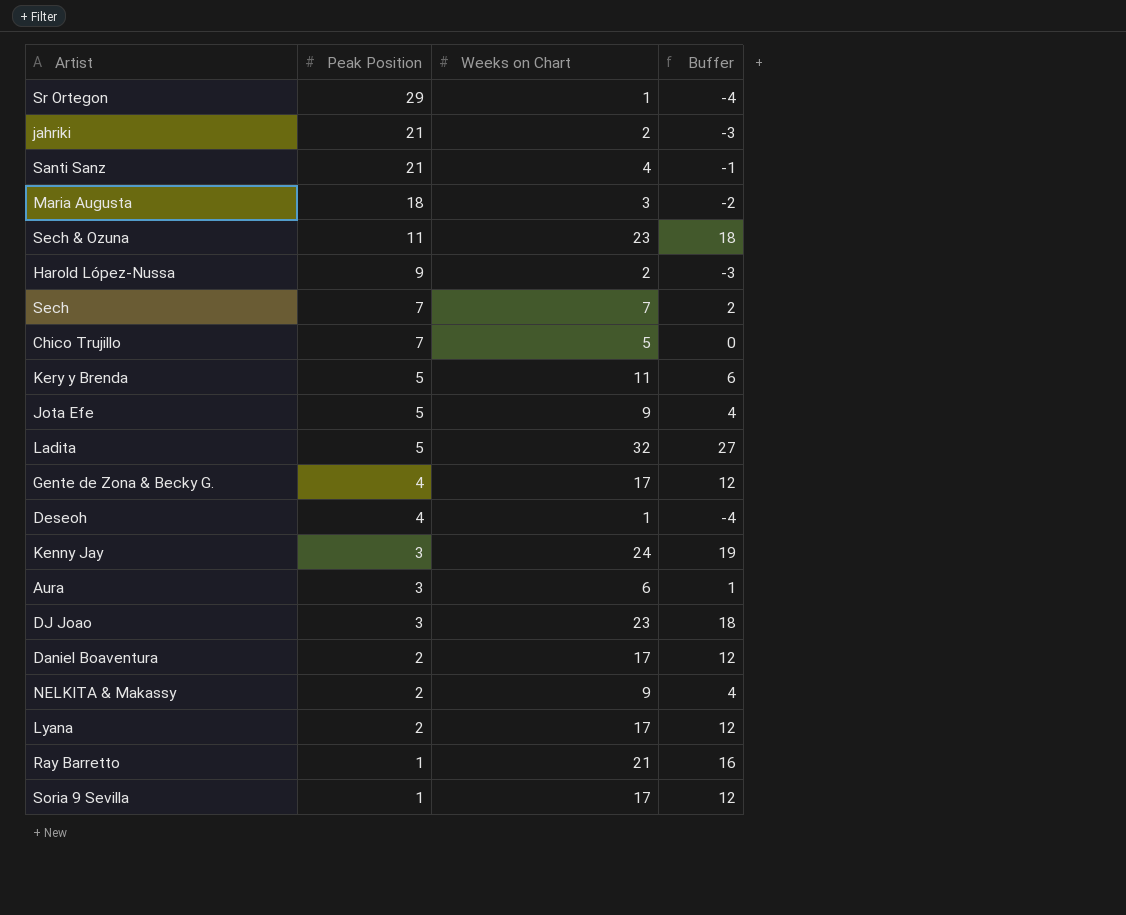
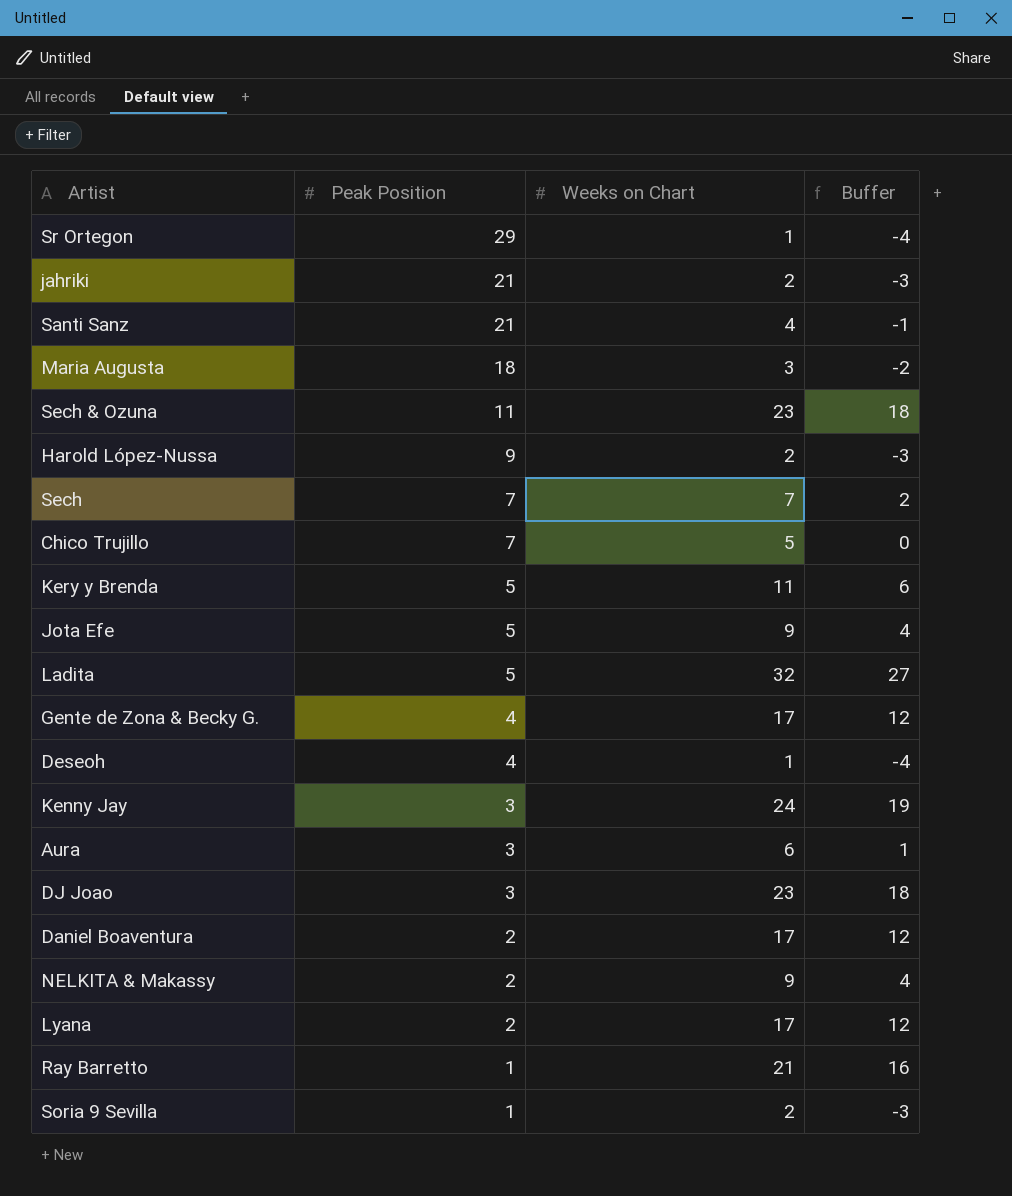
Soria 9 Sevilla | Weeks on Chart: 17 -> 2
Soria 9 Sevilla | Buffer: 12 -> -3

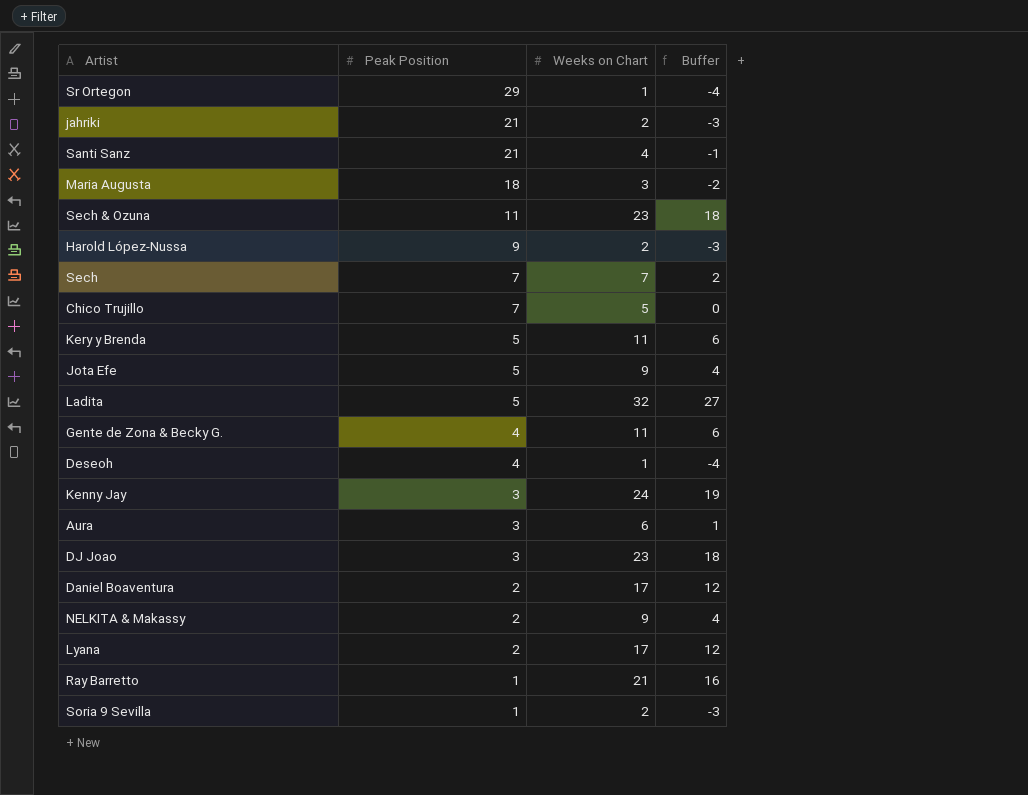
Gente de Zona & Becky G. | Weeks on Chart: 17 -> 11
Gente de Zona & Becky G. | Buffer: 12 -> 6

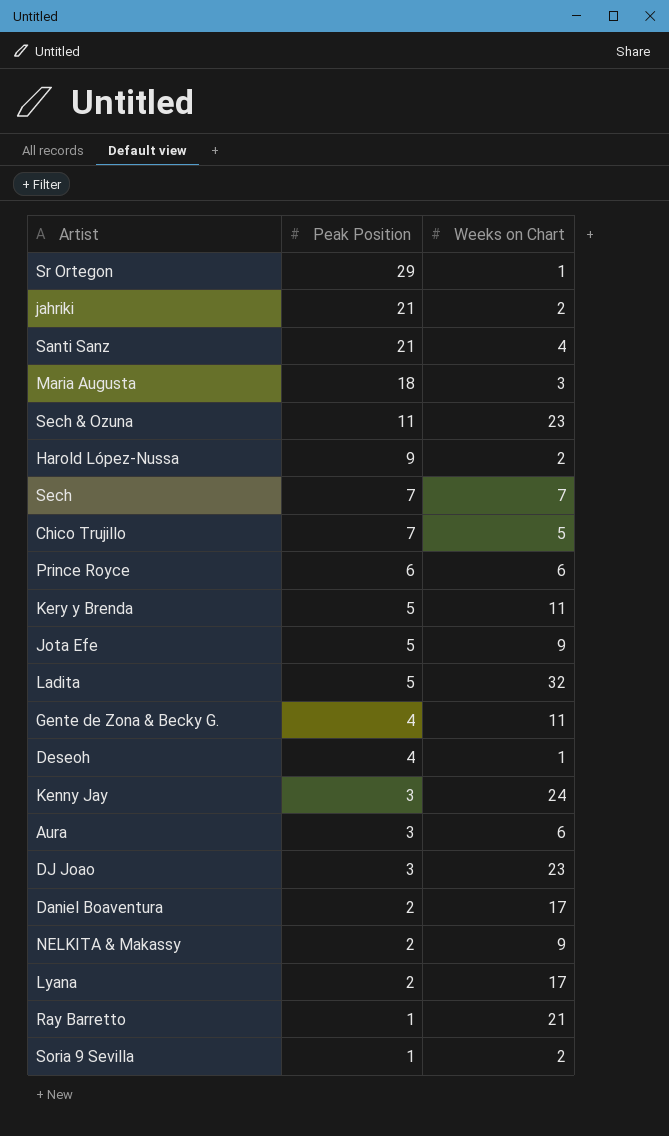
column Buffer | formula: [Weeks on Chart] - 5 -> none
row Prince Royce: none -> 6 | 6

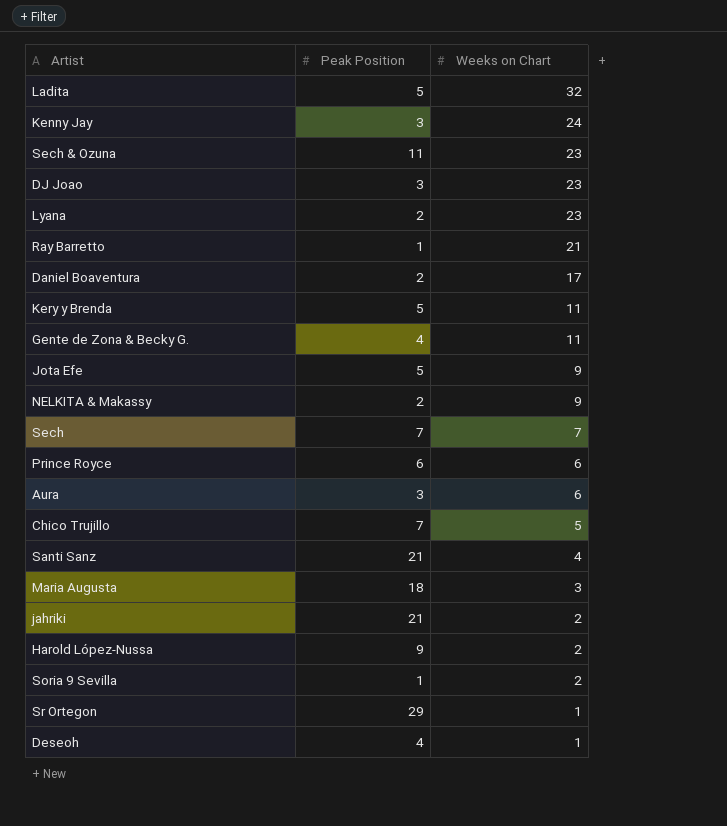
row order: Peak Position descending -> Weeks on Chart descending
Lyana | Weeks on Chart: 17 -> 23

